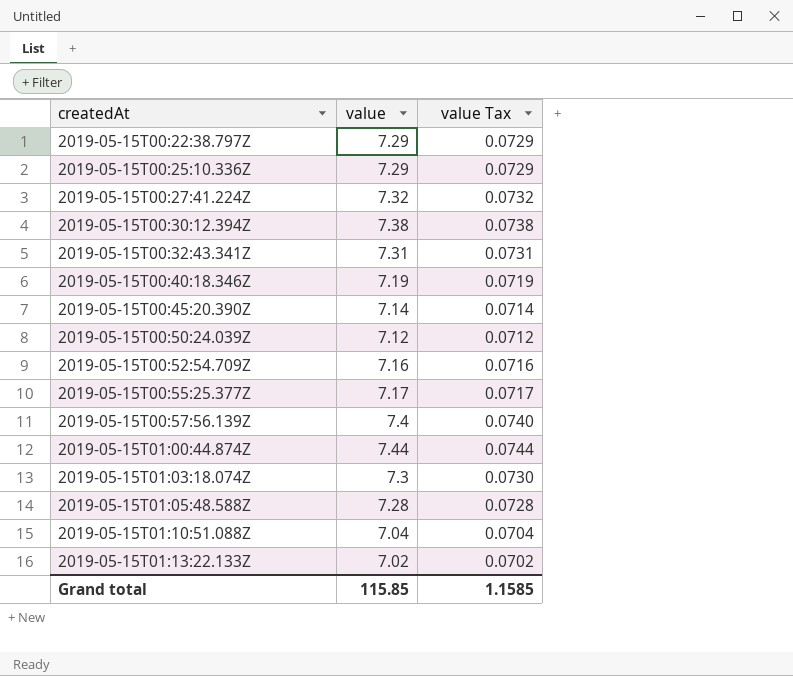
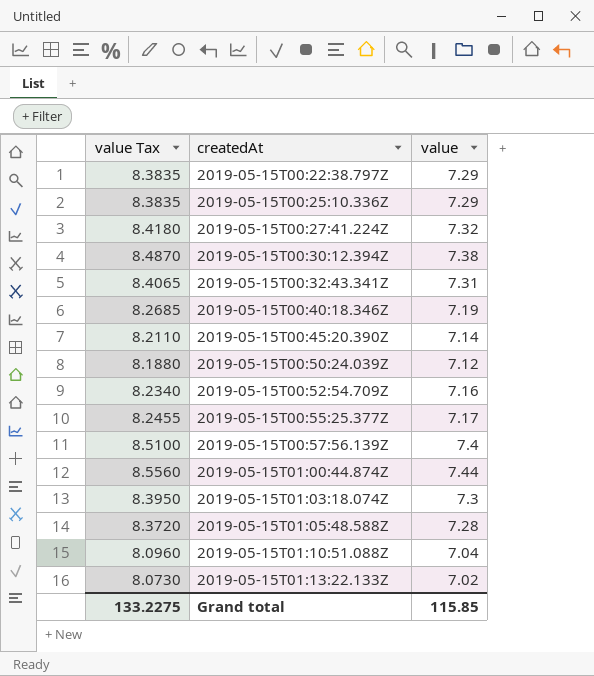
column value Tax | formula: [value] * 0.01 -> [value] * 1.15
column value Tax | position: 3 -> 1
Grand total | value Tax: 1.1585 -> 133.2275

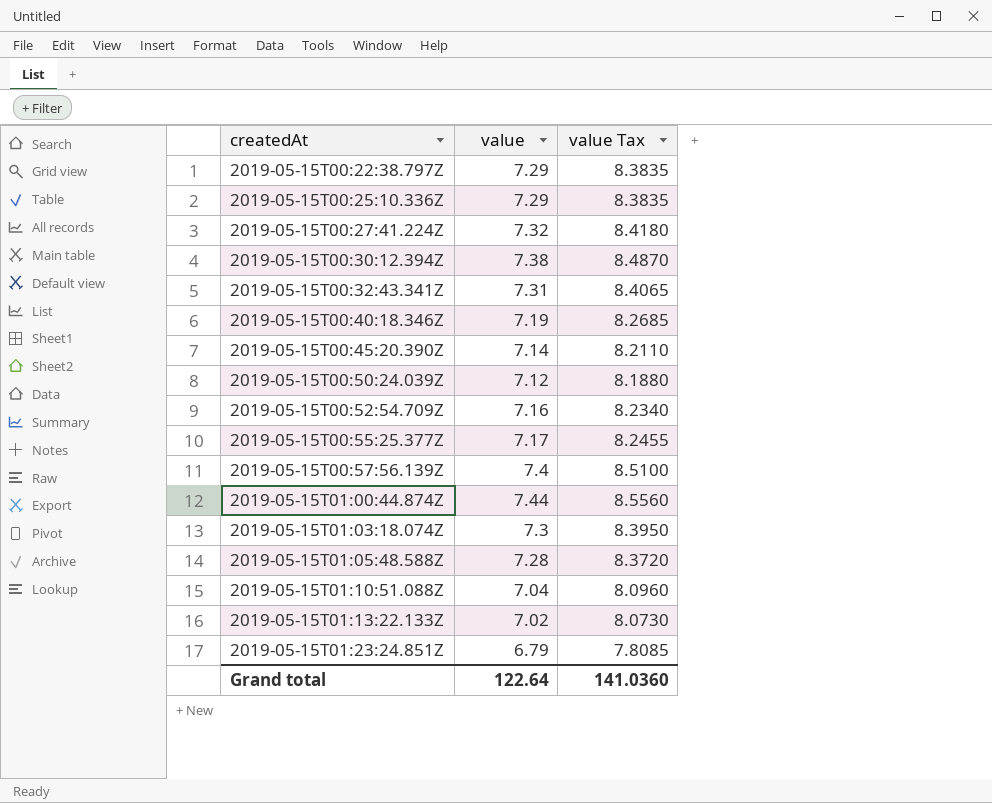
column value Tax | position: 1 -> 3
row 2019-05-15T01:23:24.851Z: none -> 6.79 | 7.8085
Grand total | value: 115.85 -> 122.64
Grand total | value Tax: 133.2275 -> 141.0360

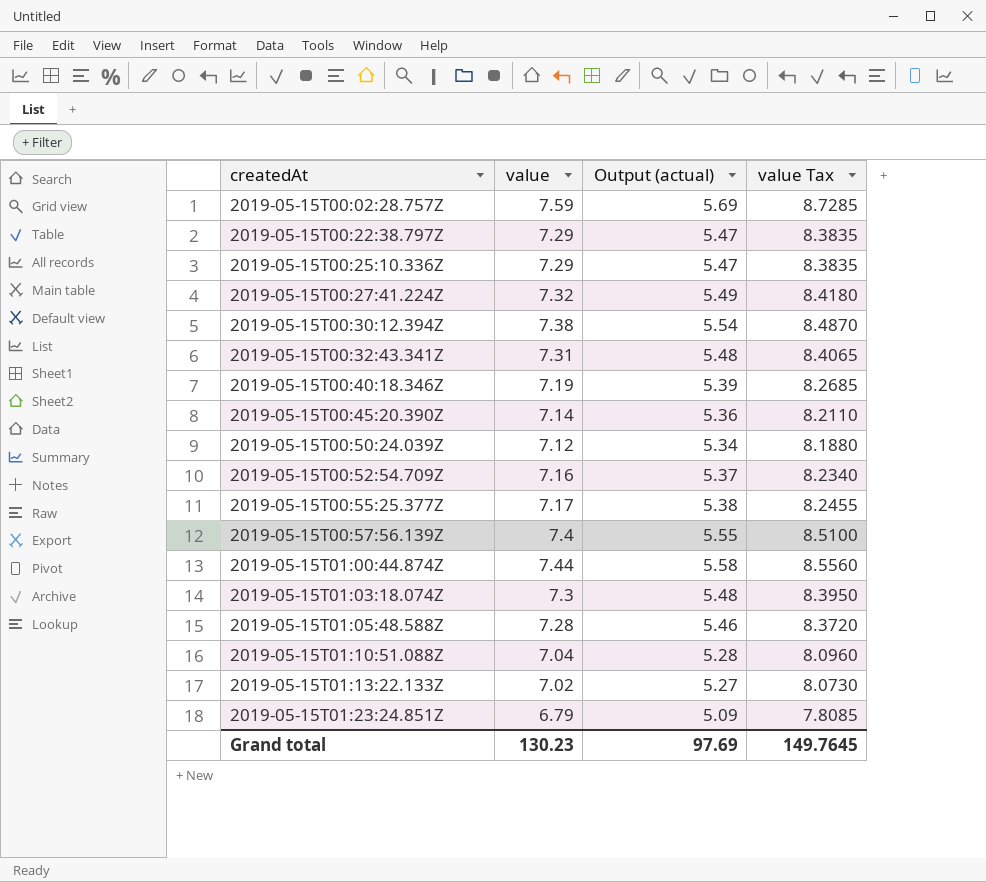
column Output (actual) | formula: none -> [value] * 0.75
row 2019-05-15T00:02:28.757Z: none -> 7.59 | 5.69 | 8.7285
Grand total | value: 122.64 -> 130.23
Grand total | value Tax: 141.0360 -> 149.7645

